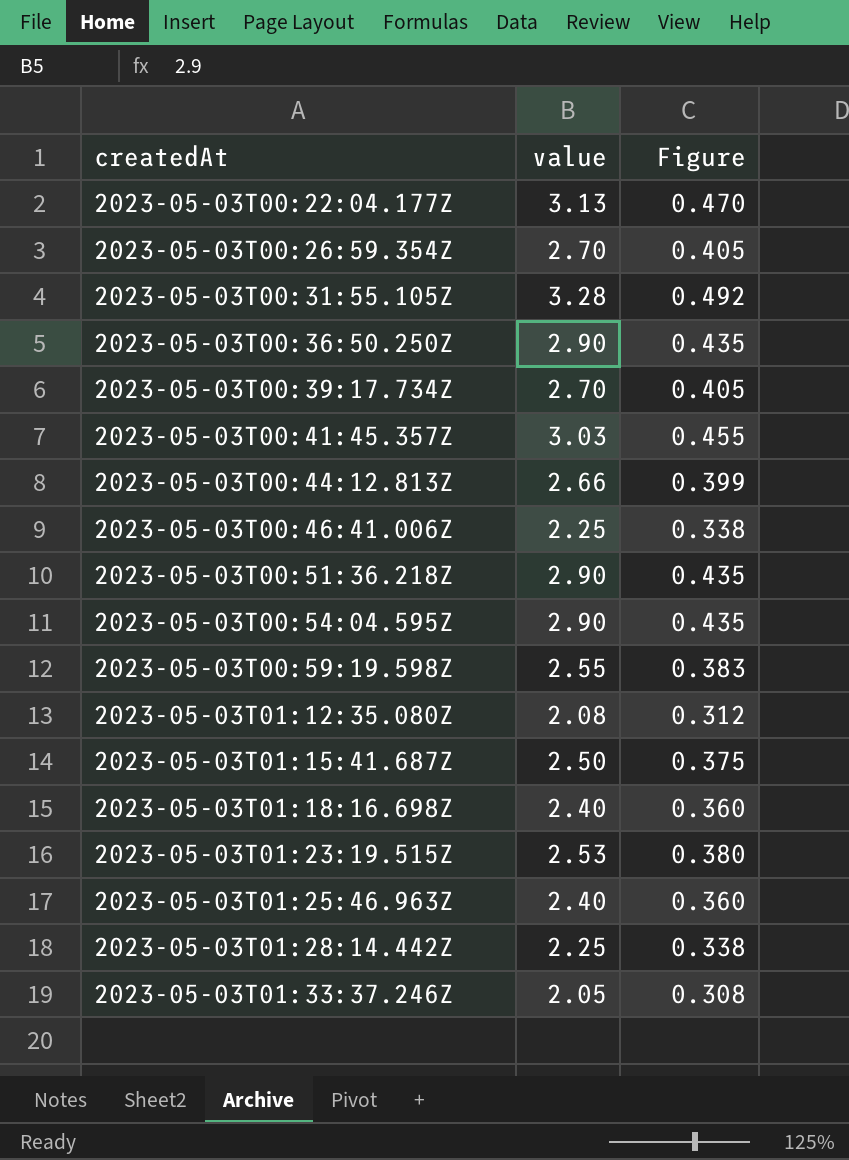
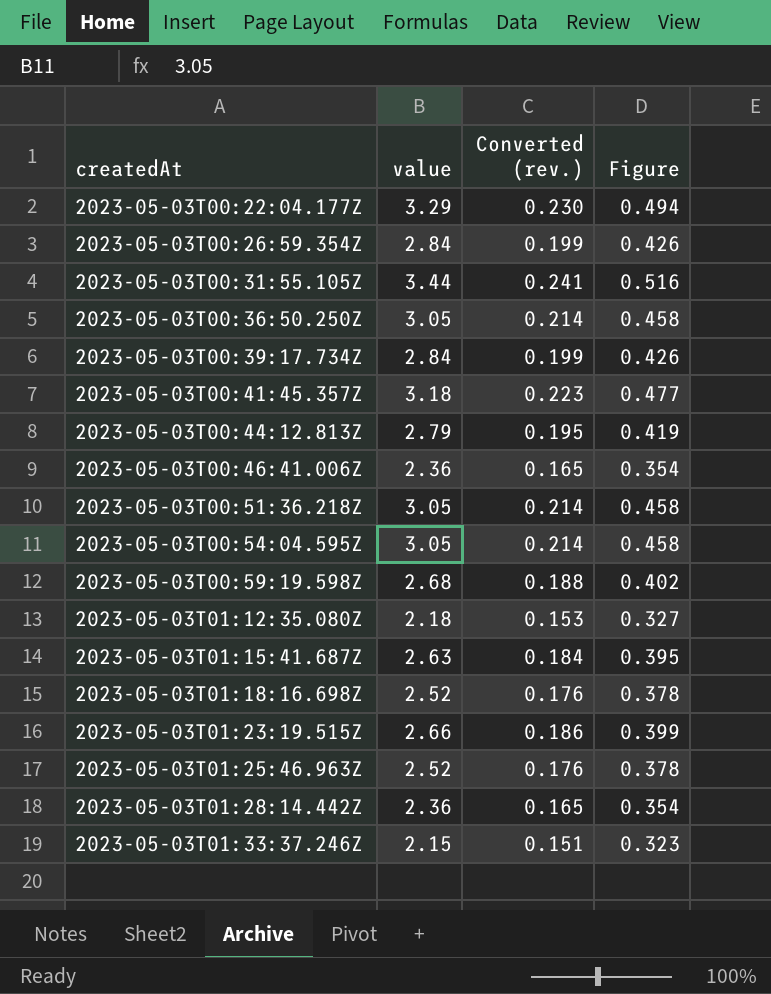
column Converted (rev.) | formula: none -> [value] * 0.07
2023-05-03T00:22:04.177Z | value: 3.13 -> 3.29
2023-05-03T00:22:04.177Z | Figure: 0.470 -> 0.494
2023-05-03T00:26:59.354Z | value: 2.70 -> 2.84
2023-05-03T00:26:59.354Z | Figure: 0.405 -> 0.426
2023-05-03T00:31:55.105Z | value: 3.28 -> 3.44
2023-05-03T00:31:55.105Z | Figure: 0.492 -> 0.516
2023-05-03T00:36:50.250Z | value: 2.90 -> 3.05
2023-05-03T00:36:50.250Z | Figure: 0.435 -> 0.458
2023-05-03T00:39:17.734Z | value: 2.70 -> 2.84
2023-05-03T00:39:17.734Z | Figure: 0.405 -> 0.426
2023-05-03T00:41:45.357Z | value: 3.03 -> 3.18
2023-05-03T00:41:45.357Z | Figure: 0.455 -> 0.477
2023-05-03T00:44:12.813Z | value: 2.66 -> 2.79
2023-05-03T00:44:12.813Z | Figure: 0.399 -> 0.419
2023-05-03T00:46:41.006Z | value: 2.25 -> 2.36
2023-05-03T00:46:41.006Z | Figure: 0.338 -> 0.354
2023-05-03T00:51:36.218Z | value: 2.90 -> 3.05
2023-05-03T00:51:36.218Z | Figure: 0.435 -> 0.458
2023-05-03T00:54:04.595Z | value: 2.90 -> 3.05
2023-05-03T00:54:04.595Z | Figure: 0.435 -> 0.458
2023-05-03T00:59:19.598Z | value: 2.55 -> 2.68
2023-05-03T00:59:19.598Z | Figure: 0.383 -> 0.402
2023-05-03T01:12:35.080Z | value: 2.08 -> 2.18
2023-05-03T01:12:35.080Z | Figure: 0.312 -> 0.327
2023-05-03T01:15:41.687Z | value: 2.50 -> 2.63
2023-05-03T01:15:41.687Z | Figure: 0.375 -> 0.395
2023-05-03T01:18:16.698Z | value: 2.40 -> 2.52
2023-05-03T01:18:16.698Z | Figure: 0.360 -> 0.378
2023-05-03T01:23:19.515Z | value: 2.53 -> 2.66
2023-05-03T01:23:19.515Z | Figure: 0.380 -> 0.399
2023-05-03T01:25:46.963Z | value: 2.40 -> 2.52
2023-05-03T01:25:46.963Z | Figure: 0.360 -> 0.378
2023-05-03T01:28:14.442Z | value: 2.25 -> 2.36
2023-05-03T01:28:14.442Z | Figure: 0.338 -> 0.354
2023-05-03T01:33:37.246Z | value: 2.05 -> 2.15
2023-05-03T01:33:37.246Z | Figure: 0.308 -> 0.323

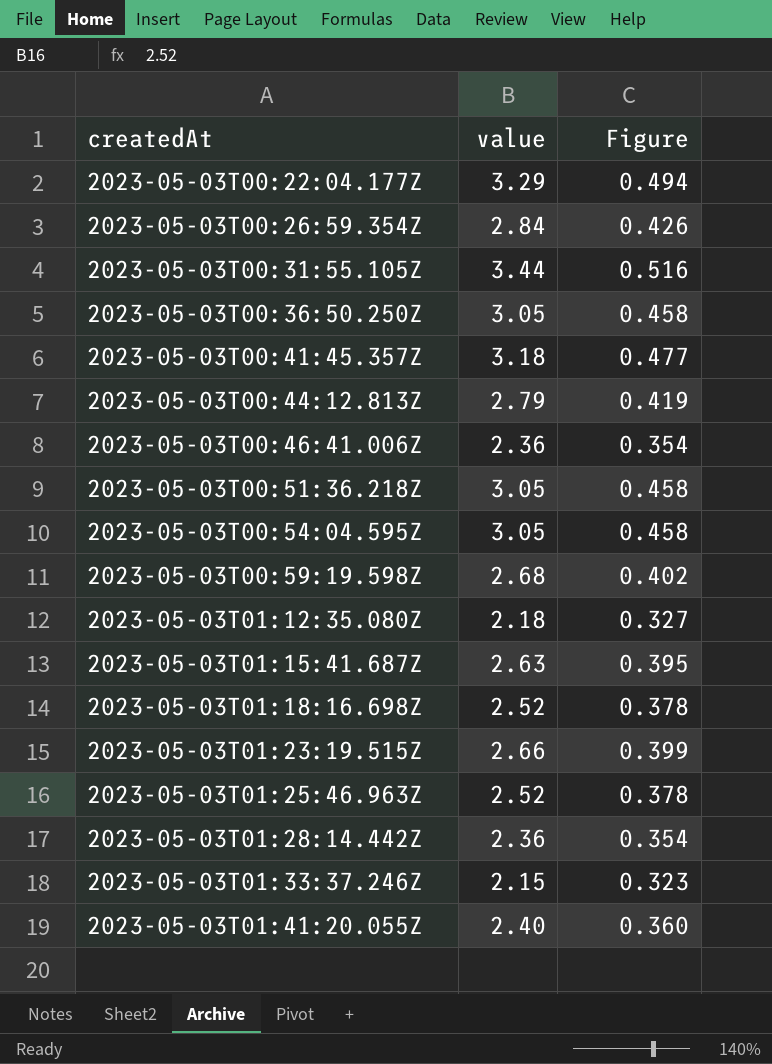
column Converted (rev.) | formula: [value] * 0.07 -> none
row 2023-05-03T00:39:17.734Z: 2.84 | 0.199 | 0.426 -> none
row 2023-05-03T01:41:20.055Z: none -> 2.40 | 0.360

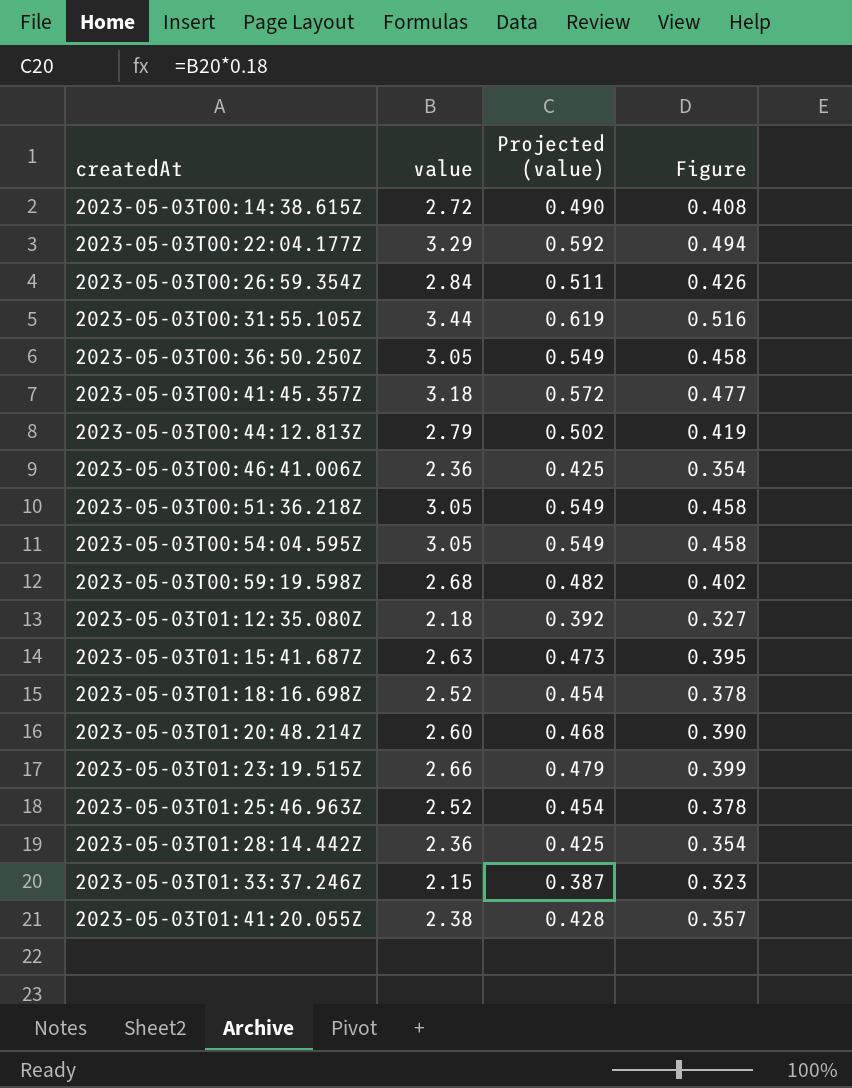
column Projected (value) | formula: none -> [value] * 0.18
row 2023-05-03T00:14:38.615Z: none -> 2.72 | 0.490 | 0.408
row 2023-05-03T01:20:48.214Z: none -> 2.60 | 0.468 | 0.390
2023-05-03T01:41:20.055Z | value: 2.40 -> 2.38
2023-05-03T01:41:20.055Z | Figure: 0.360 -> 0.357

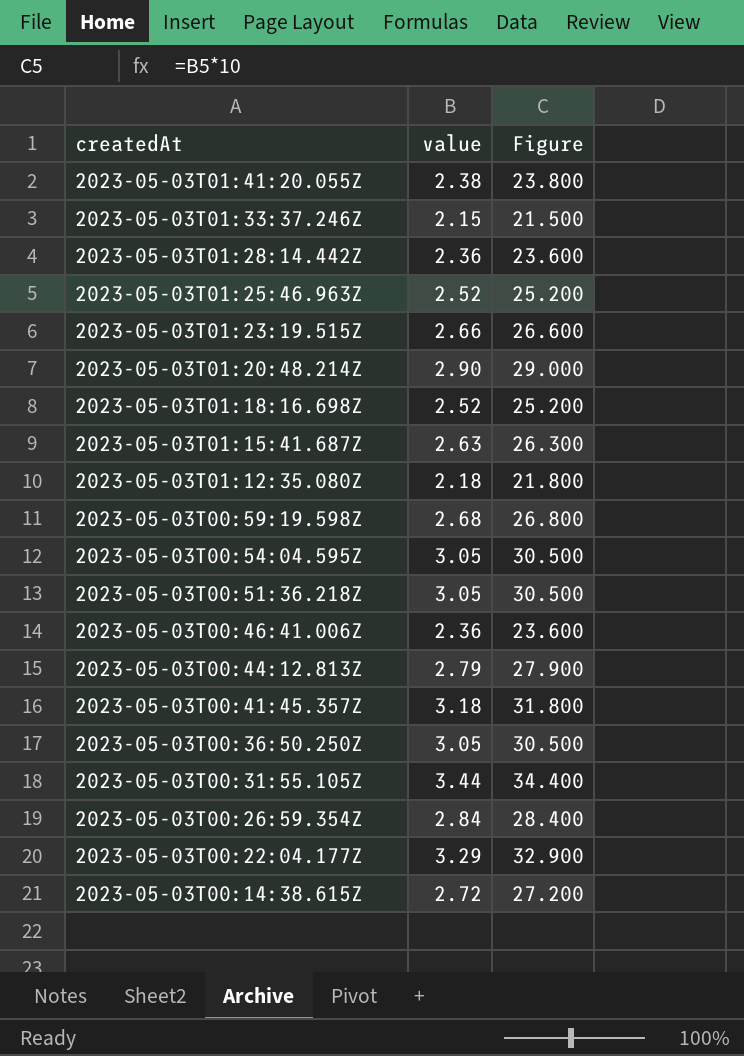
row order: createdAt ascending -> createdAt descending
column Projected (value) | formula: [value] * 0.18 -> none
column Figure | formula: [value] * 0.15 -> [value] * 10
2023-05-03T01:20:48.214Z | value: 2.60 -> 2.90

